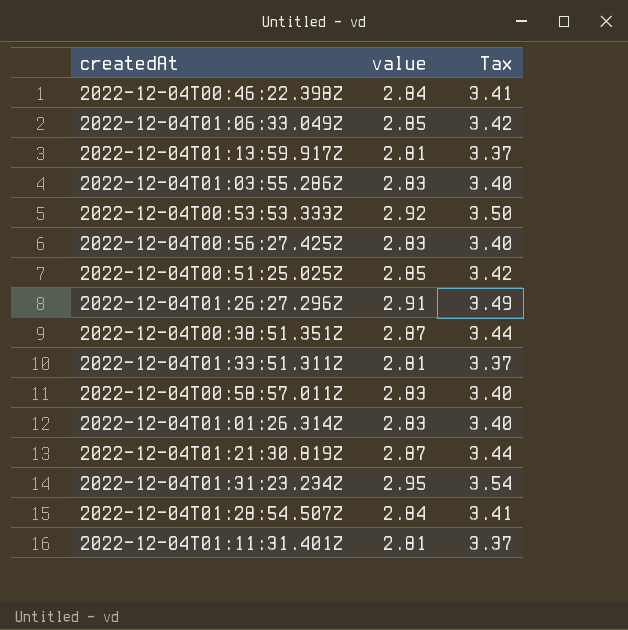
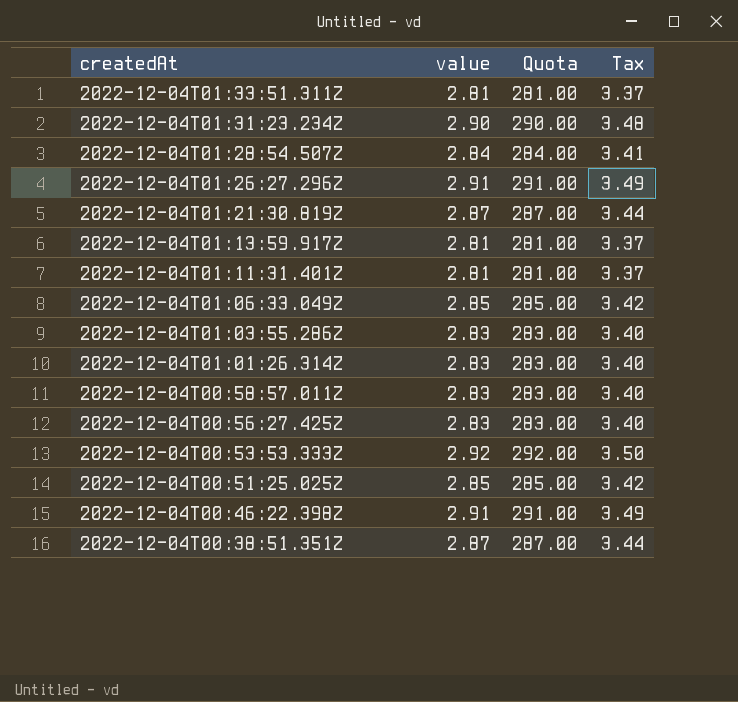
row order: none -> createdAt descending
column Quota | formula: none -> [value] * 100
2022-12-04T01:31:23.234Z | value: 2.95 -> 2.90
2022-12-04T01:31:23.234Z | Tax: 3.54 -> 3.48
2022-12-04T00:46:22.398Z | value: 2.84 -> 2.91
2022-12-04T00:46:22.398Z | Tax: 3.41 -> 3.49

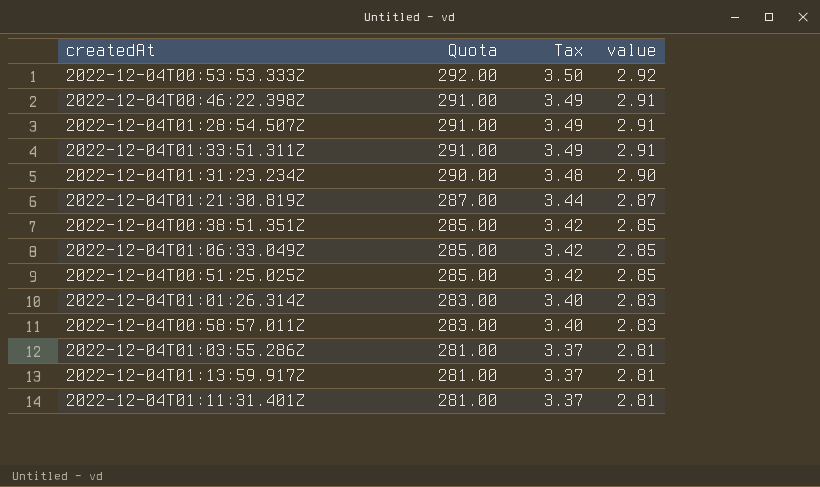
row order: createdAt descending -> Quota descending
column value | position: 2 -> 4
row 2022-12-04T01:26:27.296Z: 2.91 | 291.00 | 3.49 -> none
row 2022-12-04T00:56:27.425Z: 2.83 | 283.00 | 3.40 -> none
2022-12-04T01:28:54.507Z | Quota: 284.00 -> 291.00
2022-12-04T01:28:54.507Z | Tax: 3.41 -> 3.49
2022-12-04T01:28:54.507Z | value: 2.84 -> 2.91
2022-12-04T01:33:51.311Z | Quota: 281.00 -> 291.00
2022-12-04T01:33:51.311Z | Tax: 3.37 -> 3.49
2022-12-04T01:33:51.311Z | value: 2.81 -> 2.91
2022-12-04T00:38:51.351Z | Quota: 287.00 -> 285.00
2022-12-04T00:38:51.351Z | Tax: 3.44 -> 3.42
2022-12-04T00:38:51.351Z | value: 2.87 -> 2.85
2022-12-04T01:03:55.286Z | Quota: 283.00 -> 281.00
2022-12-04T01:03:55.286Z | Tax: 3.40 -> 3.37
2022-12-04T01:03:55.286Z | value: 2.83 -> 2.81

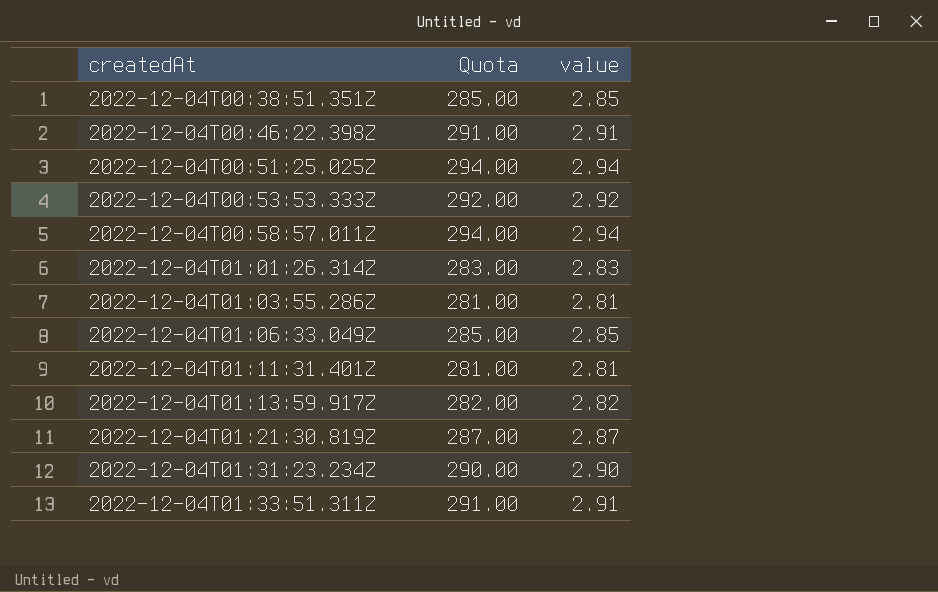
row order: Quota descending -> createdAt ascending
column Tax | formula: [value] * 1.2 -> none
row 2022-12-04T01:28:54.507Z: 291.00 | 3.49 | 2.91 -> none
2022-12-04T00:51:25.025Z | Quota: 285.00 -> 294.00
2022-12-04T00:51:25.025Z | value: 2.85 -> 2.94
2022-12-04T00:58:57.011Z | Quota: 283.00 -> 294.00
2022-12-04T00:58:57.011Z | value: 2.83 -> 2.94
2022-12-04T01:13:59.917Z | Quota: 281.00 -> 282.00
2022-12-04T01:13:59.917Z | value: 2.81 -> 2.82

